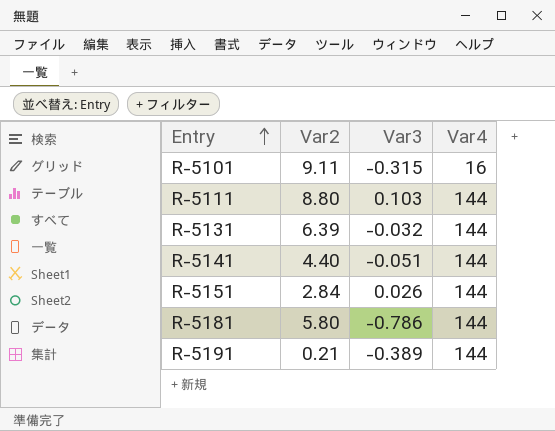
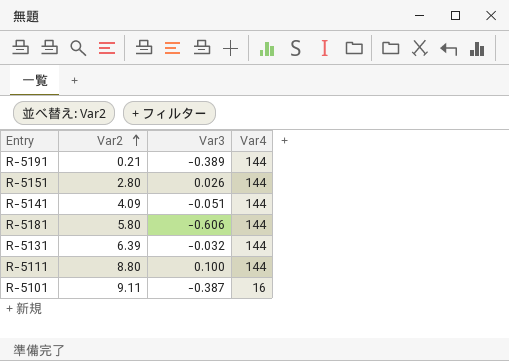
row order: Entry ascending -> Var2 ascending
R-5151 | Var2: 2.84 -> 2.80
R-5141 | Var2: 4.40 -> 4.09
R-5181 | Var3: -0.786 -> -0.606
R-5111 | Var3: 0.103 -> 0.100
R-5101 | Var3: -0.315 -> -0.387

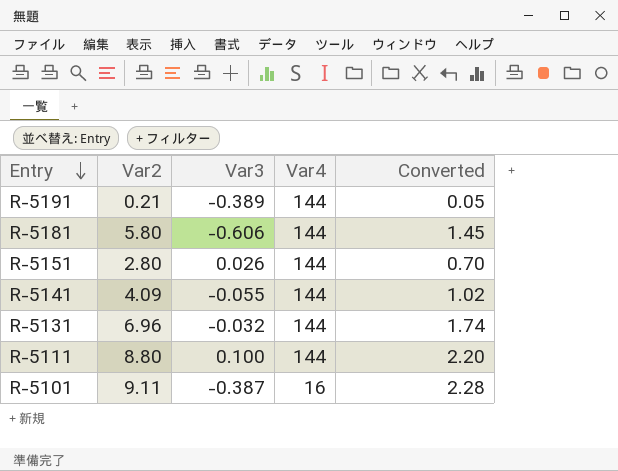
row order: Var2 ascending -> Entry descending
column Converted | formula: none -> [Var2] * 0.25
R-5141 | Var3: -0.051 -> -0.055
R-5131 | Var2: 6.39 -> 6.96

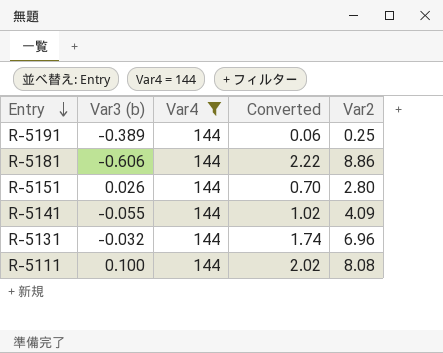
filter: none -> Var4 = 144
column name: Var3 -> Var3 (b)
column Var2 | position: 2 -> 5
R-5191 | Converted: 0.05 -> 0.06
R-5191 | Var2: 0.21 -> 0.25
R-5181 | Converted: 1.45 -> 2.22
R-5181 | Var2: 5.80 -> 8.86
R-5111 | Converted: 2.20 -> 2.02
R-5111 | Var2: 8.80 -> 8.08

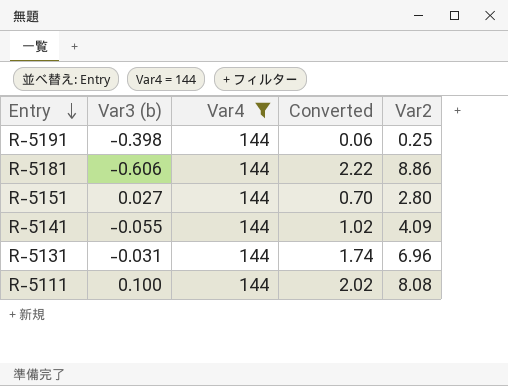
R-5191 | Var3 (b): -0.389 -> -0.398
R-5151 | Var3 (b): 0.026 -> 0.027
R-5131 | Var3 (b): -0.032 -> -0.031

